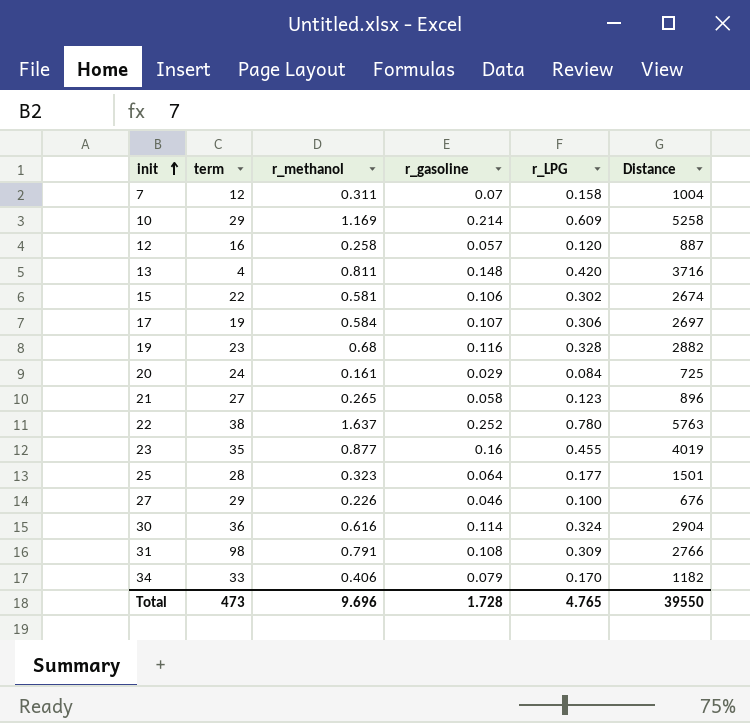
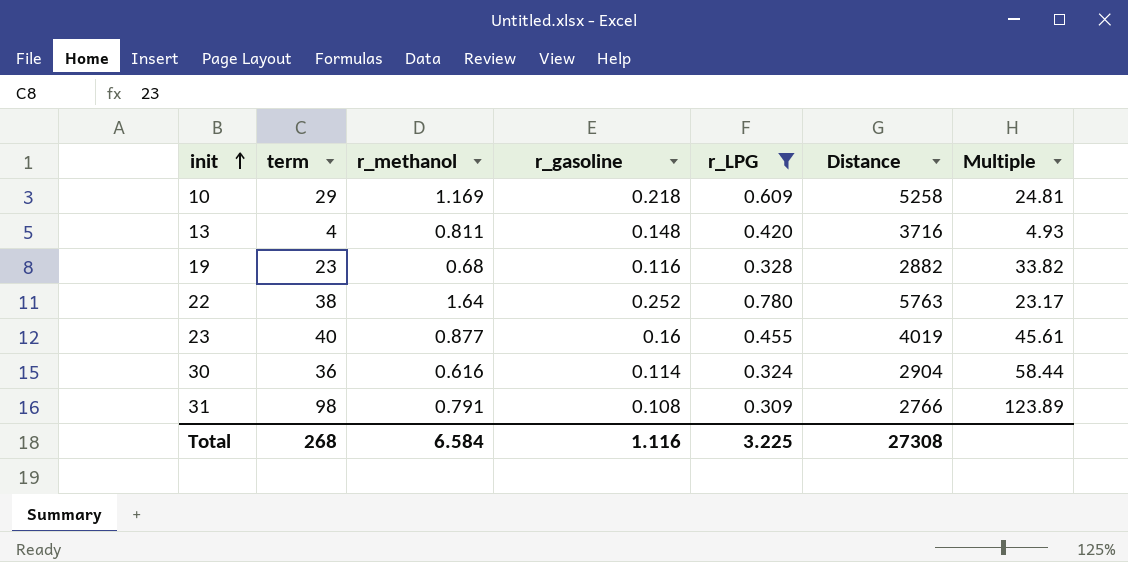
filter: none -> r_LPG >= 0.309
column Multiple | formula: none -> [term] / [r_methanol]
10 | r_gasoline: 0.214 -> 0.218
22 | r_methanol: 1.637 -> 1.64
23 | term: 35 -> 40
Total | term: 473 -> 268
Total | r_methanol: 9.696 -> 6.584
Total | r_gasoline: 1.728 -> 1.116
Total | r_LPG: 4.765 -> 3.225
Total | Distance: 39550 -> 27308

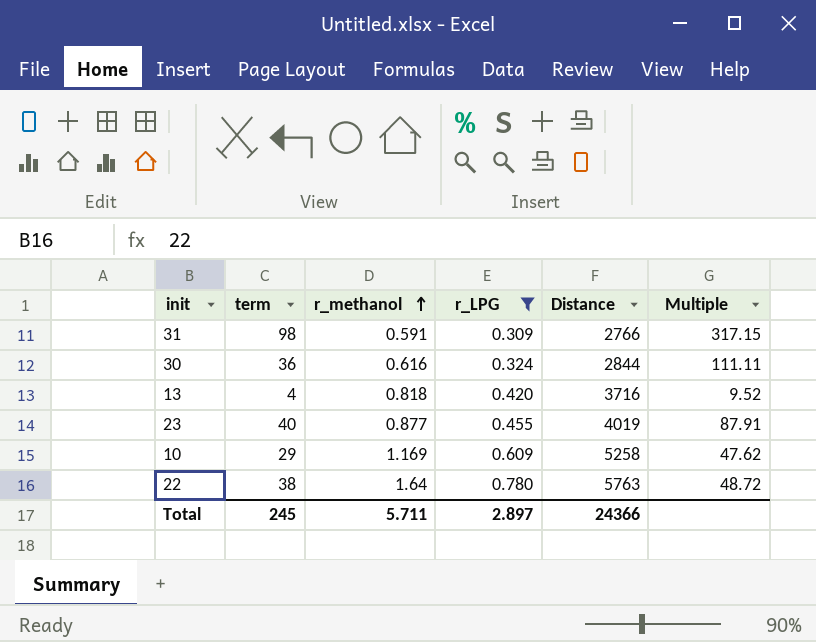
row order: init ascending -> r_methanol ascending
column r_gasoline | position: 4 -> none
column Multiple | formula: [term] / [r_methanol] -> [term] / [r_LPG]
row 19: 23 | 0.68 | 0.116 | 0.328 | 2882 | 33.82 -> none
31 | r_methanol: 0.791 -> 0.591
30 | Distance: 2904 -> 2844
13 | r_methanol: 0.811 -> 0.818
Total | term: 268 -> 245
Total | r_methanol: 6.584 -> 5.711
Total | r_LPG: 3.225 -> 2.897
Total | Distance: 27308 -> 24366

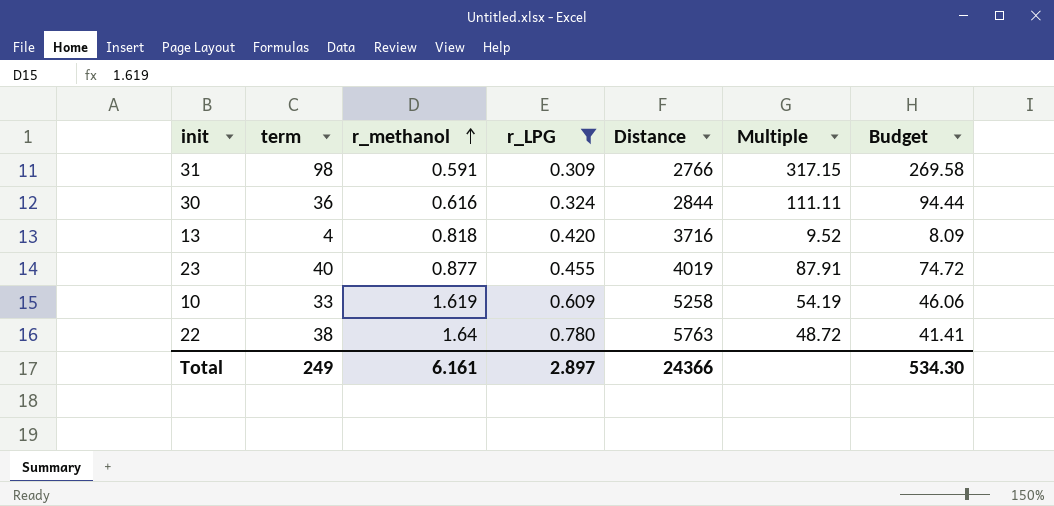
column Budget | formula: none -> [Multiple] * 0.85
10 | term: 29 -> 33
10 | r_methanol: 1.169 -> 1.619
10 | Multiple: 47.62 -> 54.19
Total | term: 245 -> 249
Total | r_methanol: 5.711 -> 6.161

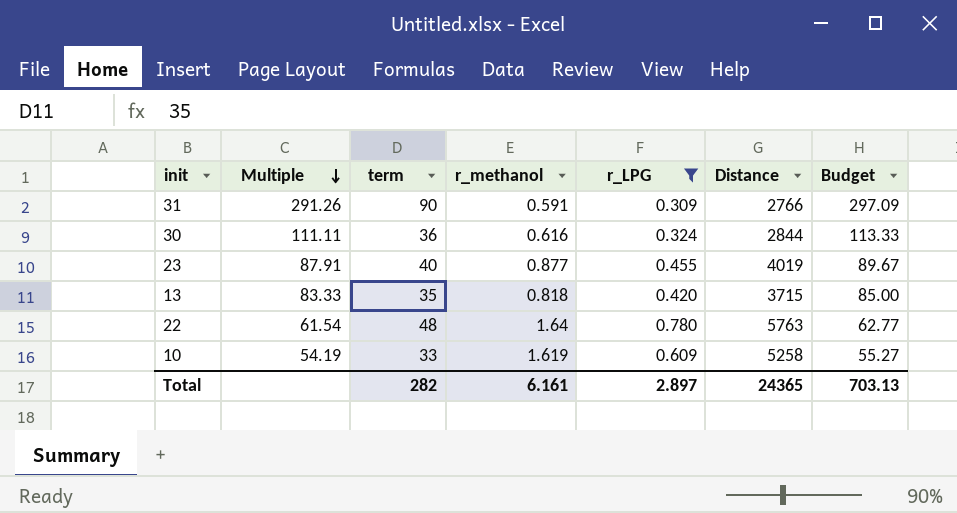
row order: r_methanol ascending -> Multiple descending
column Multiple | position: 6 -> 2
column Budget | formula: [Multiple] * 0.85 -> [Multiple] * 1.02
31 | Multiple: 317.15 -> 291.26
31 | term: 98 -> 90
13 | Multiple: 9.52 -> 83.33
13 | term: 4 -> 35
13 | Distance: 3716 -> 3715
22 | Multiple: 48.72 -> 61.54
22 | term: 38 -> 48
Total | term: 249 -> 282
Total | Distance: 24366 -> 24365
Total | Budget: 534.30 -> 703.13

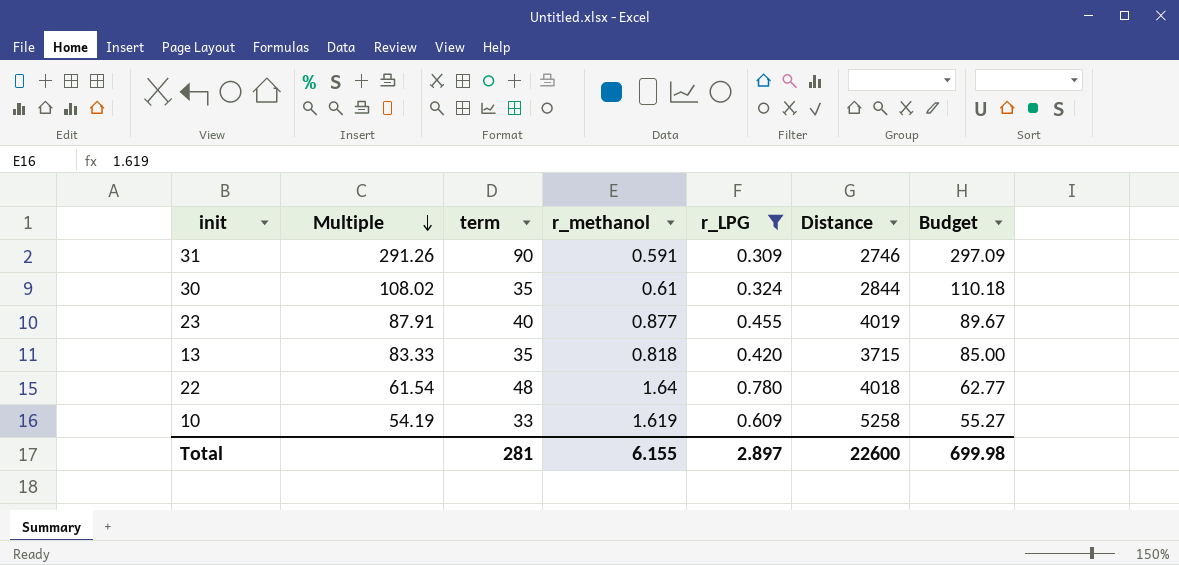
31 | Distance: 2766 -> 2746
30 | Multiple: 111.11 -> 108.02
30 | term: 36 -> 35
30 | r_methanol: 0.616 -> 0.61
30 | Budget: 113.33 -> 110.18
22 | Distance: 5763 -> 4018
Total | term: 282 -> 281
Total | r_methanol: 6.161 -> 6.155
Total | Distance: 24365 -> 22600
Total | Budget: 703.13 -> 699.98

